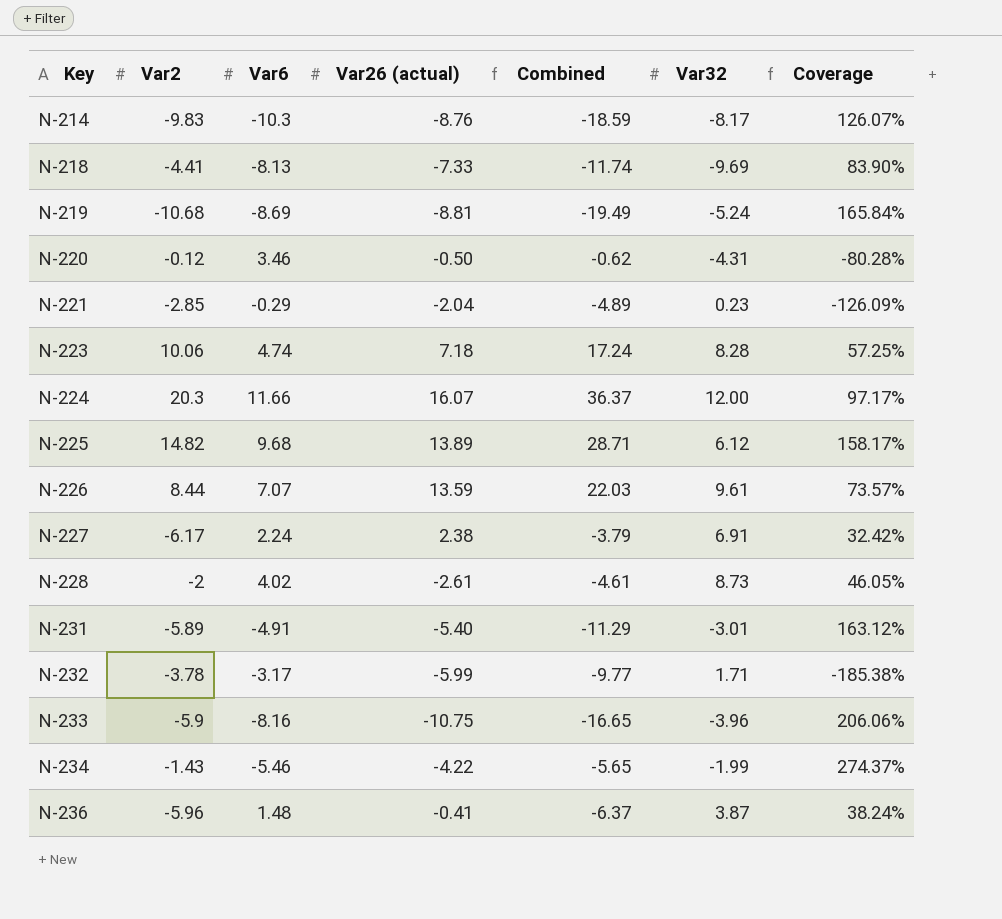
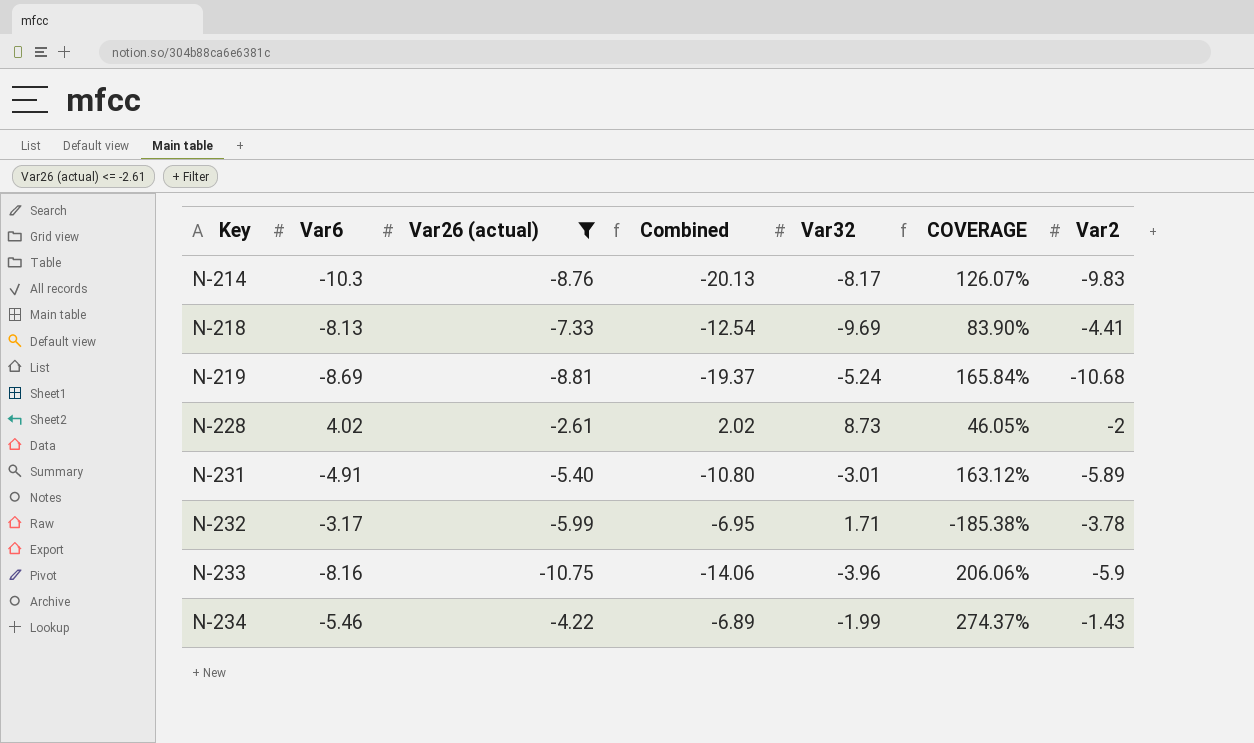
filter: none -> Var26 (actual) <= -2.61
column Combined | formula: [Var2] + [Var26 (actual)] -> [Var6] + [Var2]
column name: Coverage -> COVERAGE
column Var2 | position: 2 -> 7

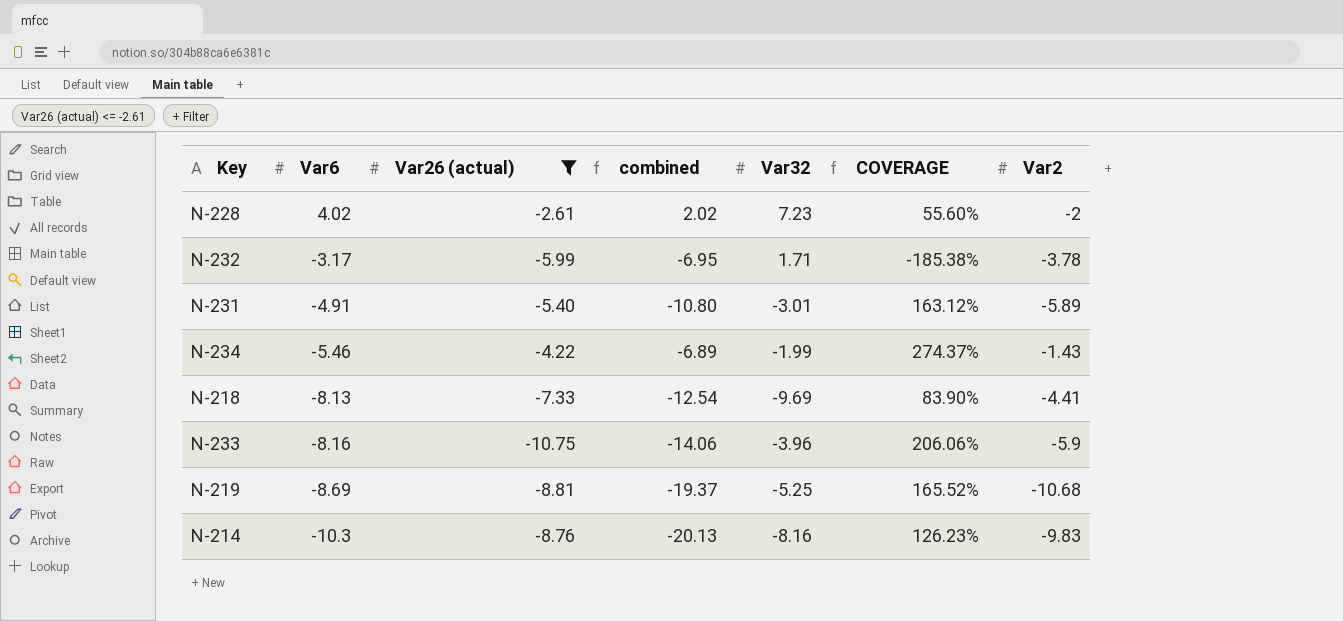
row order: Key ascending -> Var6 descending
column name: Combined -> combined
N-228 | Var32: 8.73 -> 7.23
N-228 | COVERAGE: 46.05% -> 55.60%
N-219 | Var32: -5.24 -> -5.25
N-219 | COVERAGE: 165.84% -> 165.52%
N-214 | Var32: -8.17 -> -8.16
N-214 | COVERAGE: 126.07% -> 126.23%

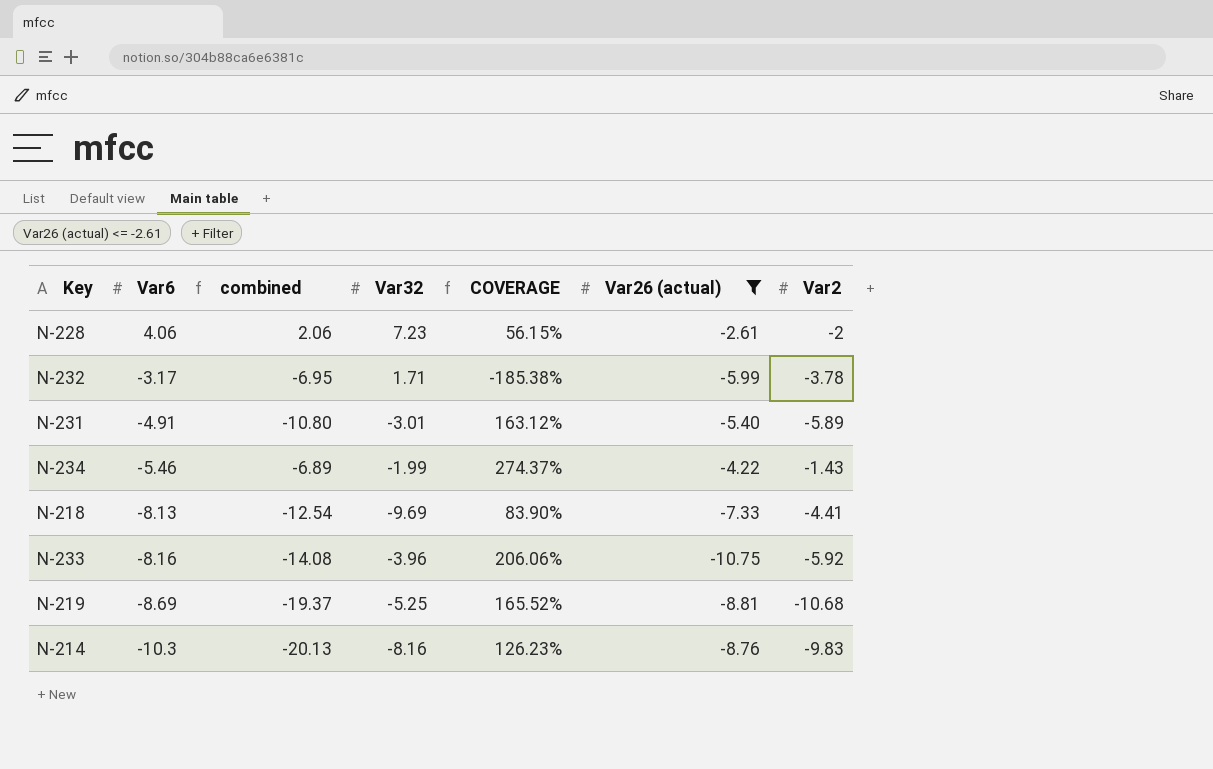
column Var26 (actual) | position: 3 -> 6
N-228 | Var6: 4.02 -> 4.06
N-228 | combined: 2.02 -> 2.06
N-228 | COVERAGE: 55.60% -> 56.15%
N-233 | combined: -14.06 -> -14.08
N-233 | Var2: -5.9 -> -5.92

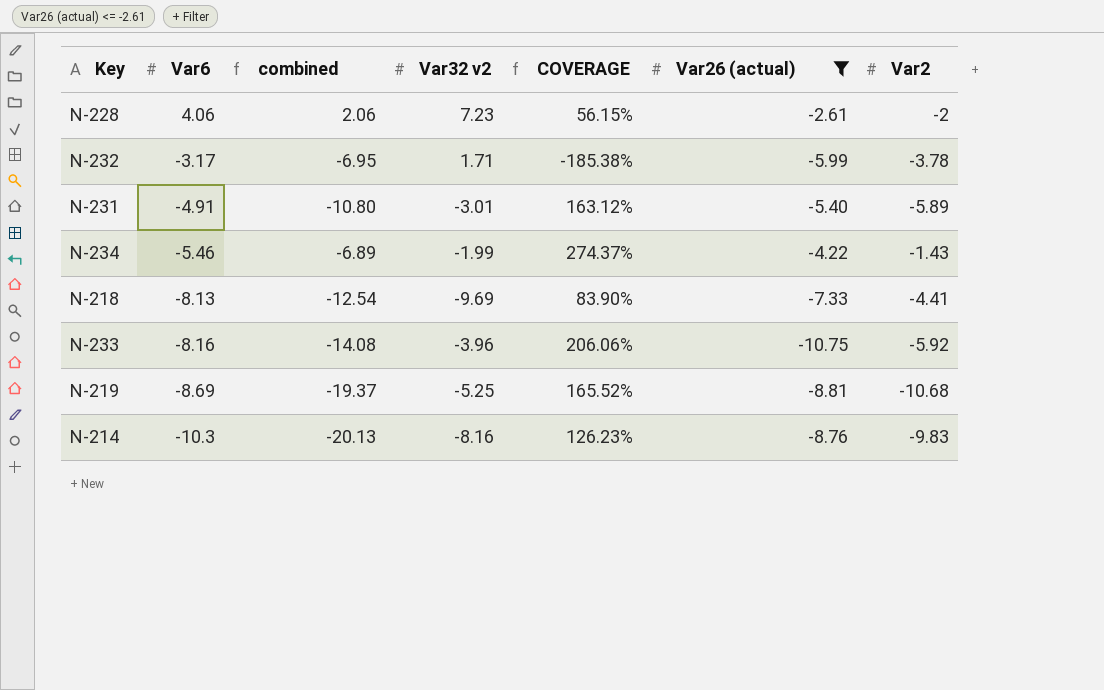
column name: Var32 -> Var32 v2

